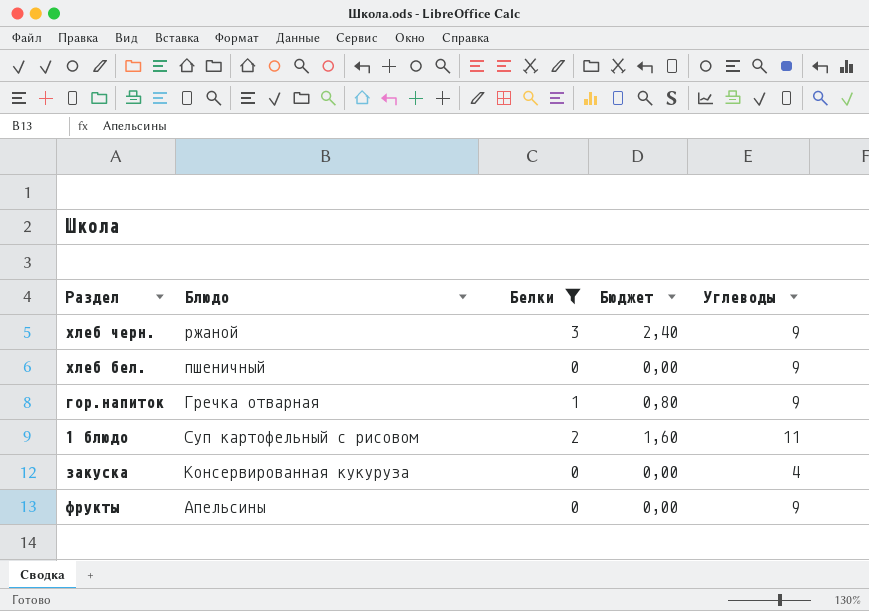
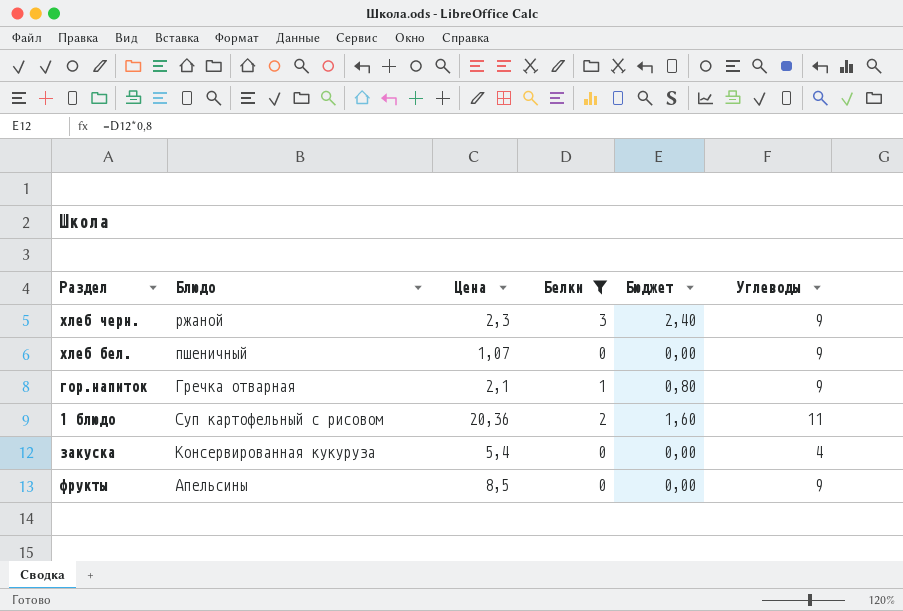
column Цена | position: none -> 3

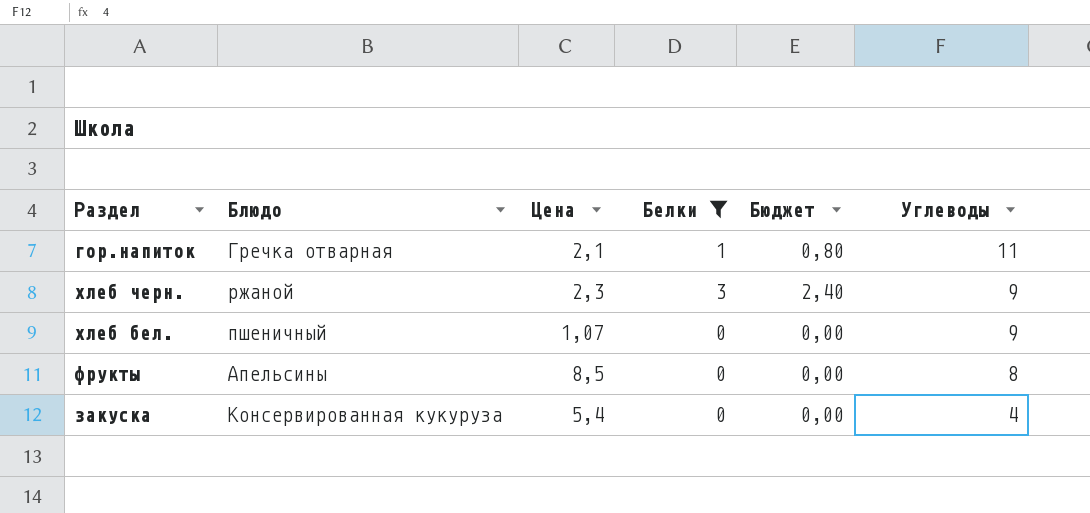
row order: none -> Углеводы descending
row 1 блюдо: Суп картофельный с рисовом | 20,36 | 2 | 1,60 | 11 -> none
гор.напиток | Углеводы: 9 -> 11
фрукты | Углеводы: 9 -> 8

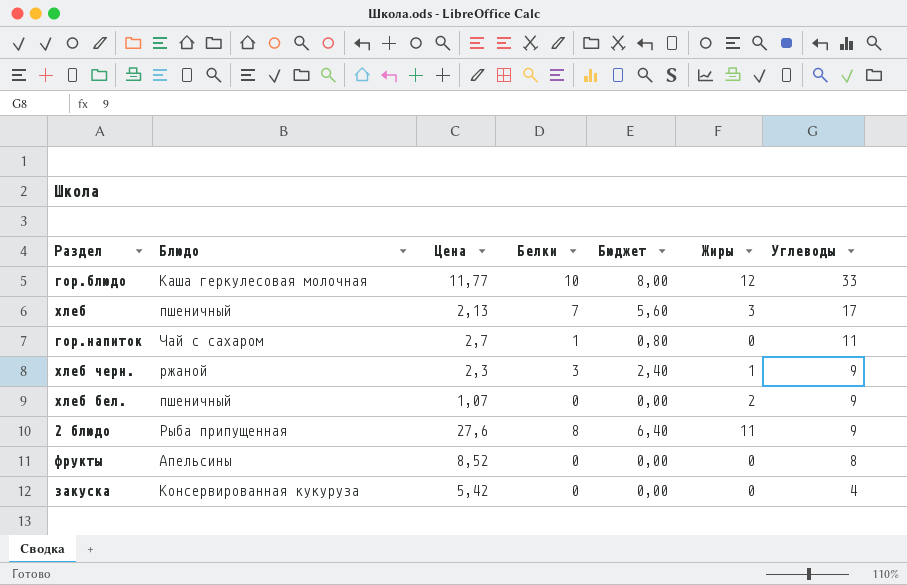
filter: Белки <= 3 -> none
column Жиры | position: none -> 6
гор.напиток | Блюдо: Гречка отварная -> Чай с сахаром
гор.напиток | Цена: 2,1 -> 2,7
фрукты | Цена: 8,5 -> 8,52
закуска | Цена: 5,4 -> 5,42

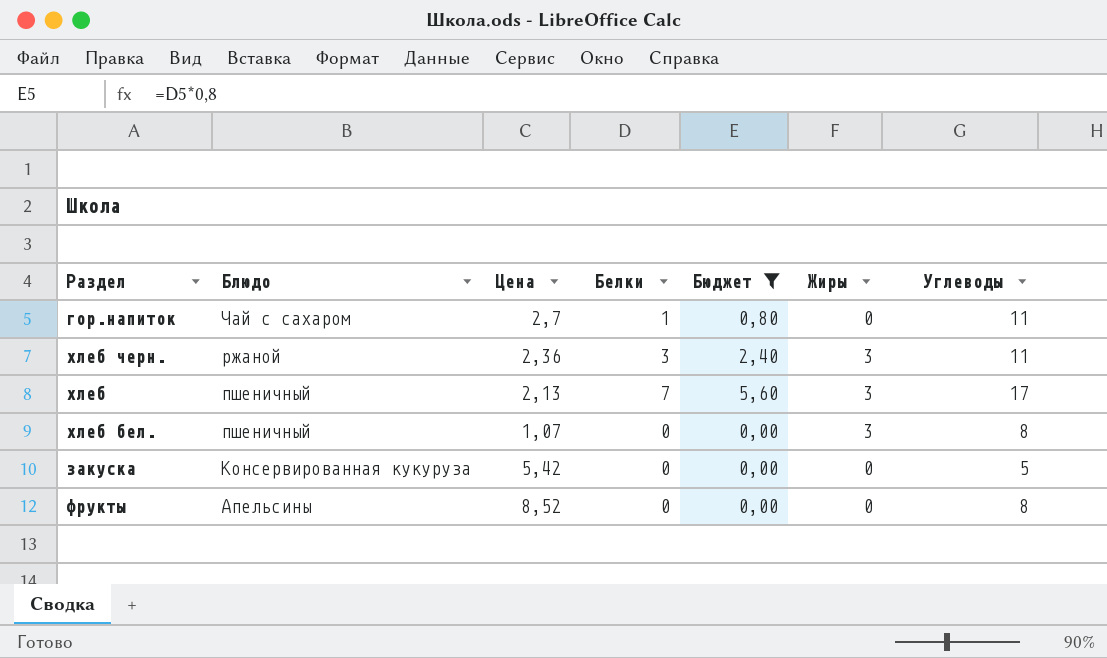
filter: none -> Бюджет <= 5,60
row order: Углеводы descending -> Блюдо descending
хлеб черн. | Цена: 2,3 -> 2,36
хлеб черн. | Жиры: 1 -> 3
хлеб черн. | Углеводы: 9 -> 11
хлеб бел. | Жиры: 2 -> 3
хлеб бел. | Углеводы: 9 -> 8
закуска | Углеводы: 4 -> 5

